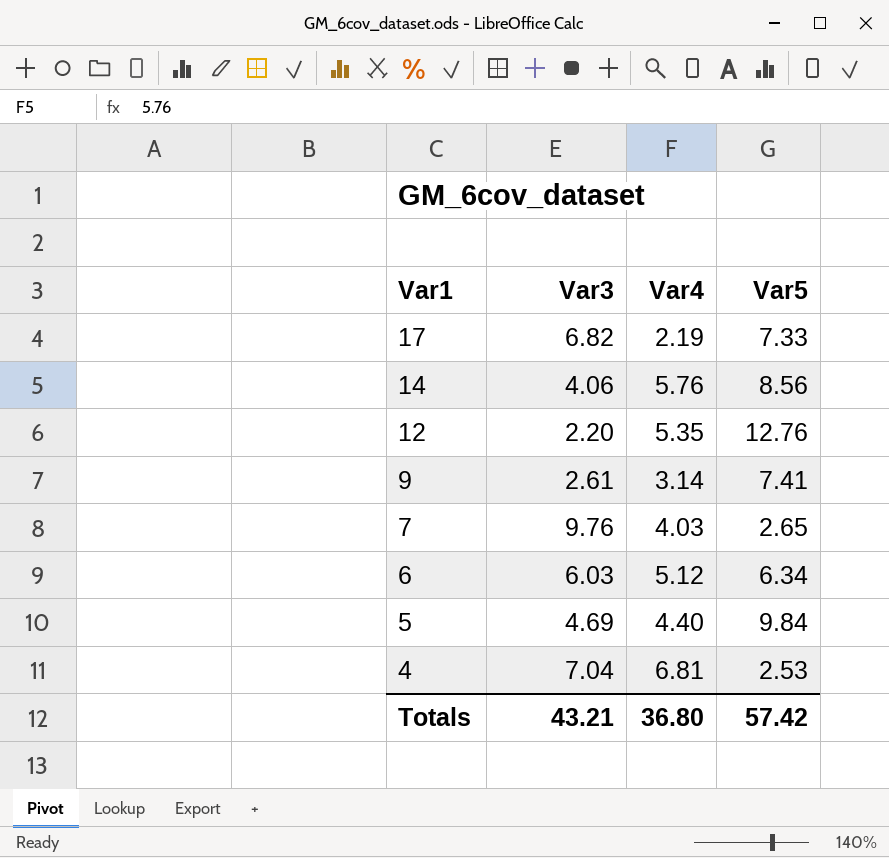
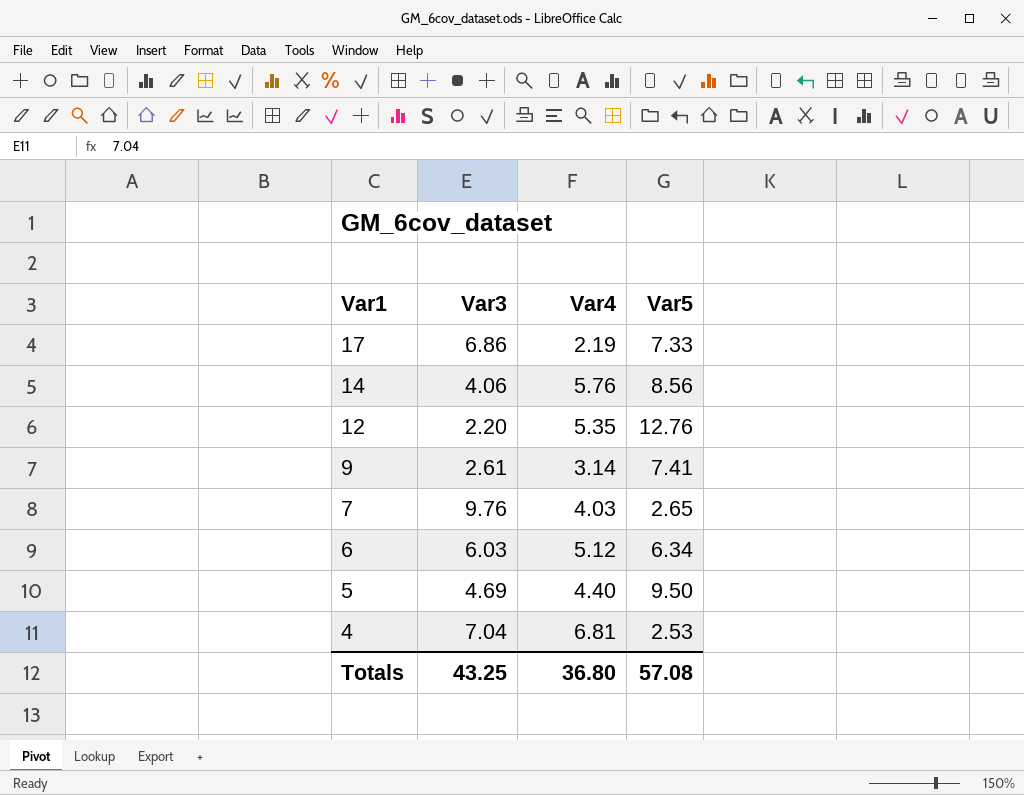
17 | Var3: 6.82 -> 6.86
5 | Var5: 9.84 -> 9.50
Totals | Var3: 43.21 -> 43.25
Totals | Var5: 57.42 -> 57.08

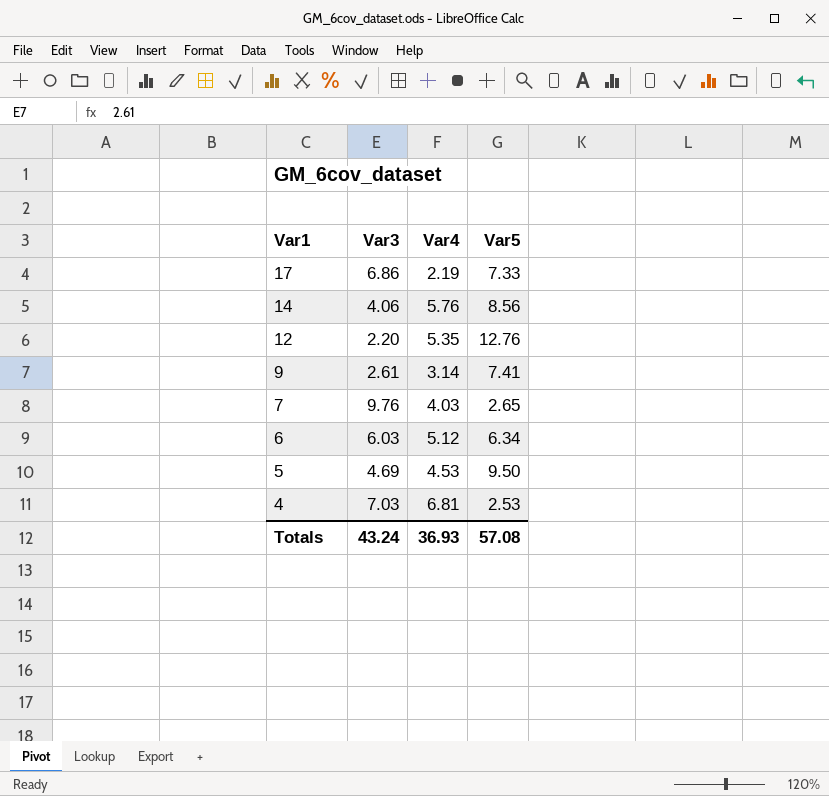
5 | Var4: 4.40 -> 4.53
4 | Var3: 7.04 -> 7.03
Totals | Var3: 43.25 -> 43.24
Totals | Var4: 36.80 -> 36.93

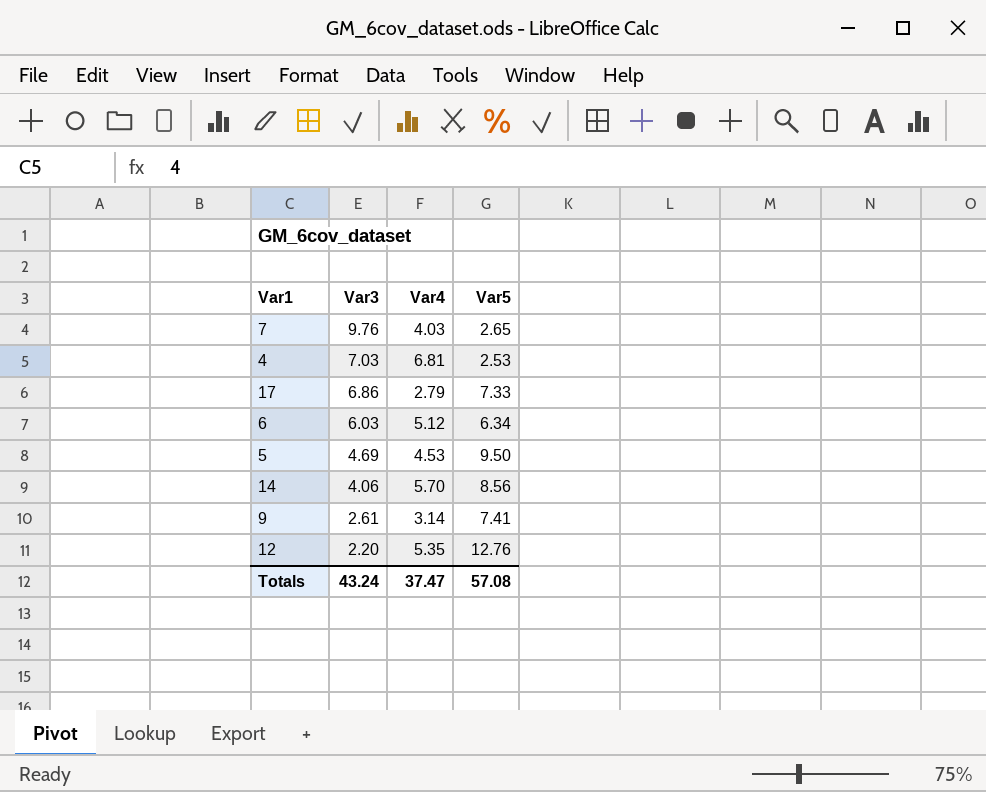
row order: Var1 descending -> Var3 descending
17 | Var4: 2.19 -> 2.79
14 | Var4: 5.76 -> 5.70
Totals | Var4: 36.93 -> 37.47

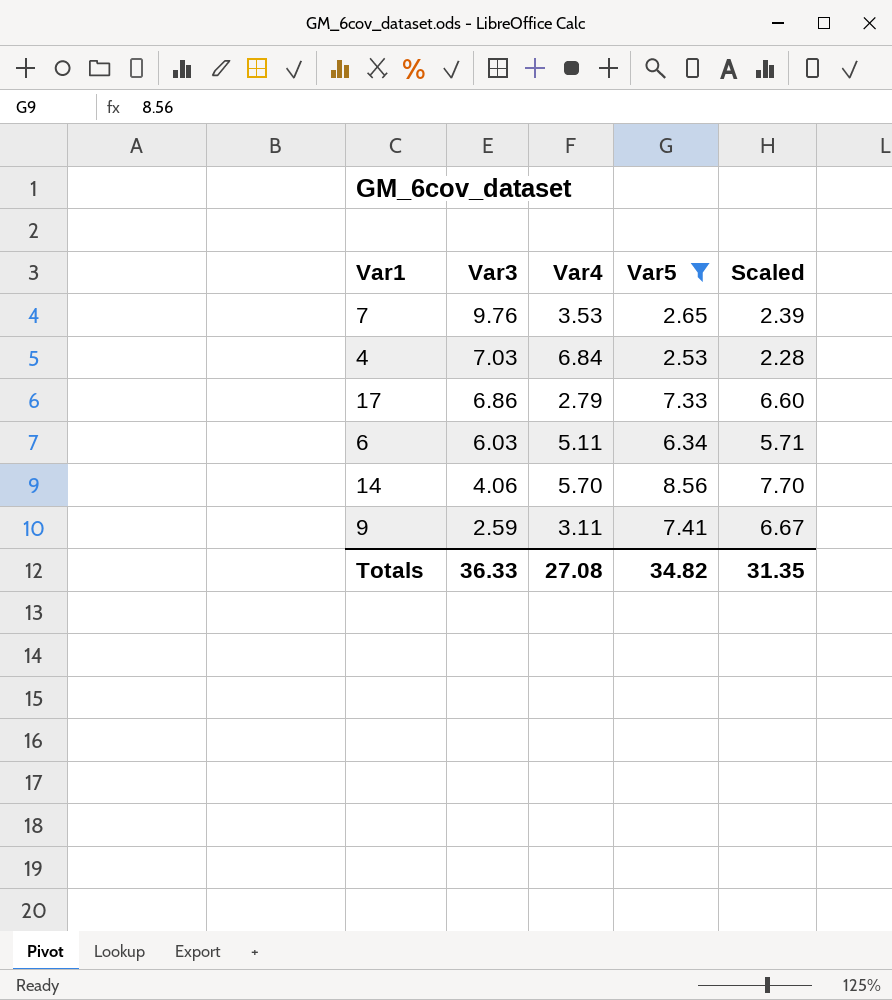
filter: none -> Var5 <= 8.56
column Scaled | formula: none -> [Var5] * 0.9
7 | Var4: 4.03 -> 3.53
4 | Var4: 6.81 -> 6.84
6 | Var4: 5.12 -> 5.11
9 | Var3: 2.61 -> 2.59
9 | Var4: 3.14 -> 3.11
Totals | Var3: 43.24 -> 36.33
Totals | Var4: 37.47 -> 27.08
Totals | Var5: 57.08 -> 34.82

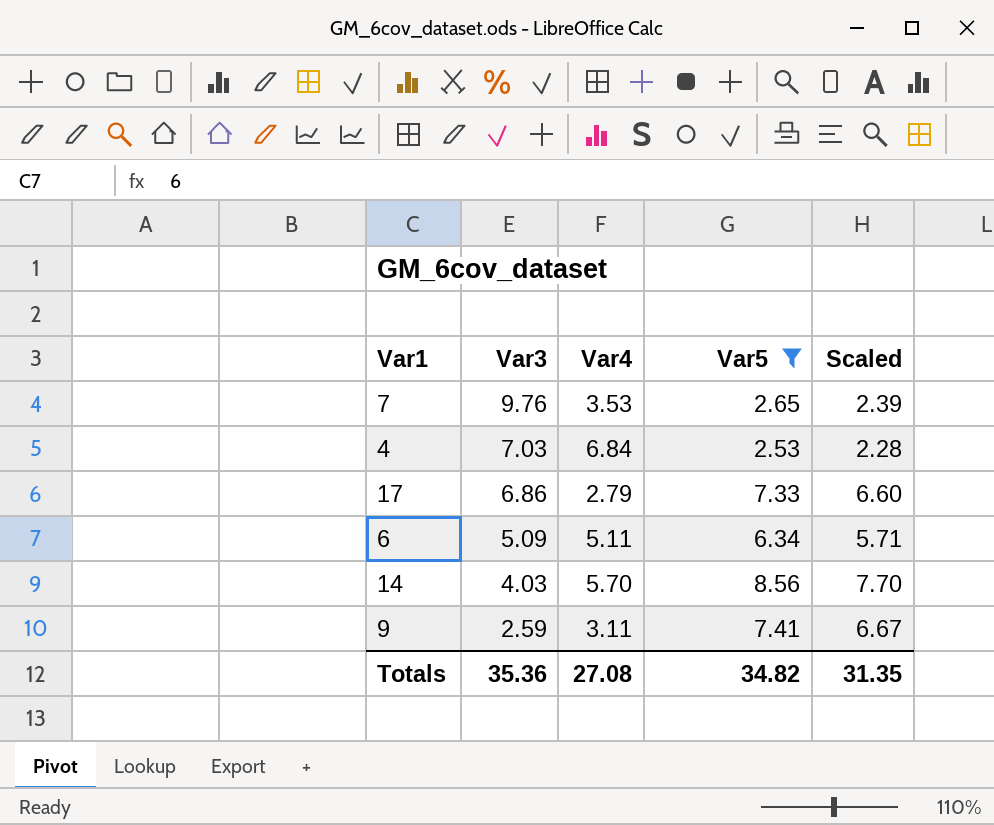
6 | Var3: 6.03 -> 5.09
14 | Var3: 4.06 -> 4.03
Totals | Var3: 36.33 -> 35.36

